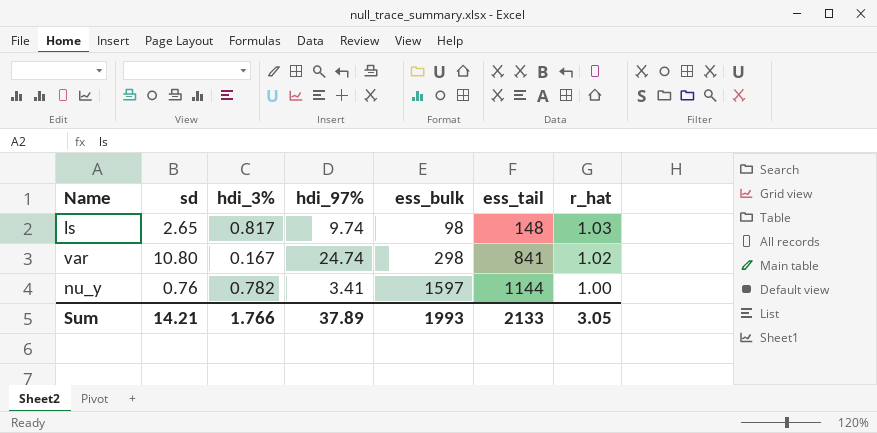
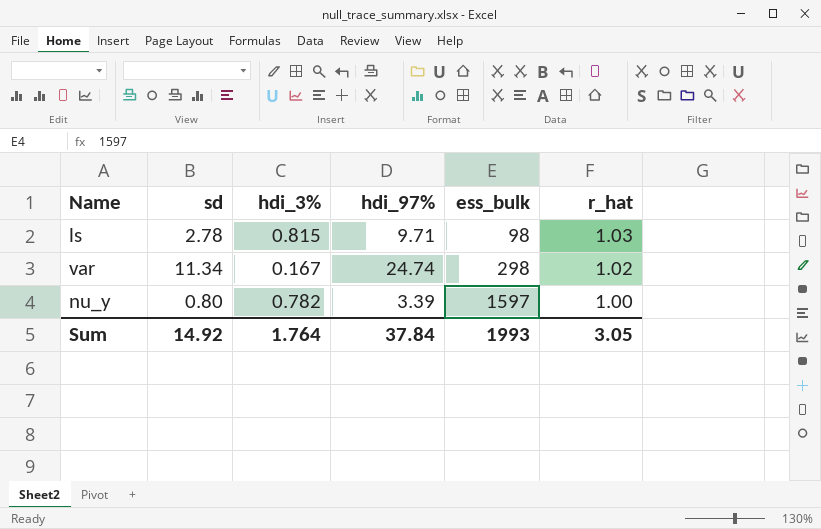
column ess_tail | position: 6 -> none
ls | sd: 2.65 -> 2.78
ls | hdi_3%: 0.817 -> 0.815
ls | hdi_97%: 9.74 -> 9.71
var | sd: 10.80 -> 11.34
nu_y | sd: 0.76 -> 0.80
nu_y | hdi_97%: 3.41 -> 3.39
Sum | sd: 14.21 -> 14.92
Sum | hdi_3%: 1.766 -> 1.764
Sum | hdi_97%: 37.89 -> 37.84

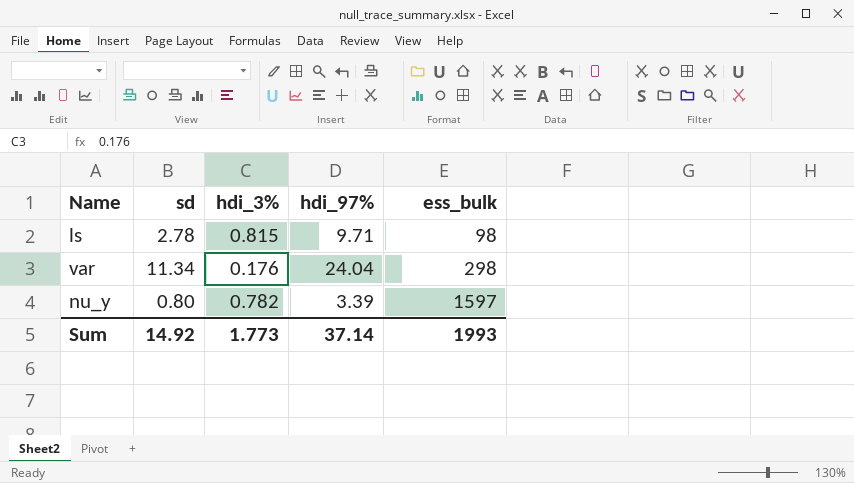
column r_hat | position: 6 -> none
var | hdi_3%: 0.167 -> 0.176
var | hdi_97%: 24.74 -> 24.04
Sum | hdi_3%: 1.764 -> 1.773
Sum | hdi_97%: 37.84 -> 37.14

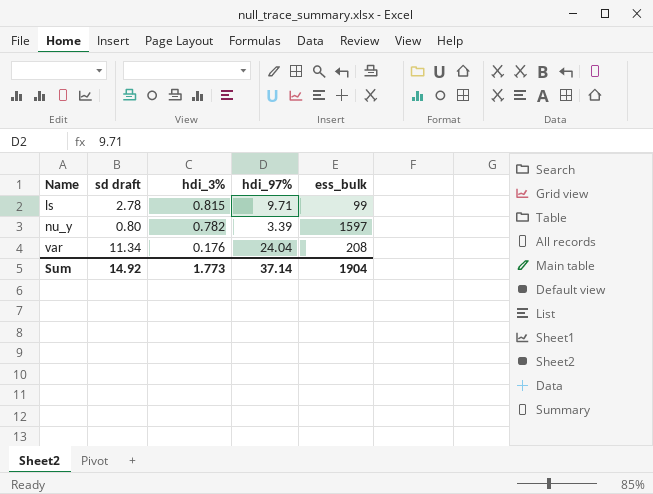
row order: ess_bulk ascending -> Name ascending
column name: sd -> sd draft
ls | ess_bulk: 98 -> 99
var | ess_bulk: 298 -> 208
Sum | ess_bulk: 1993 -> 1904

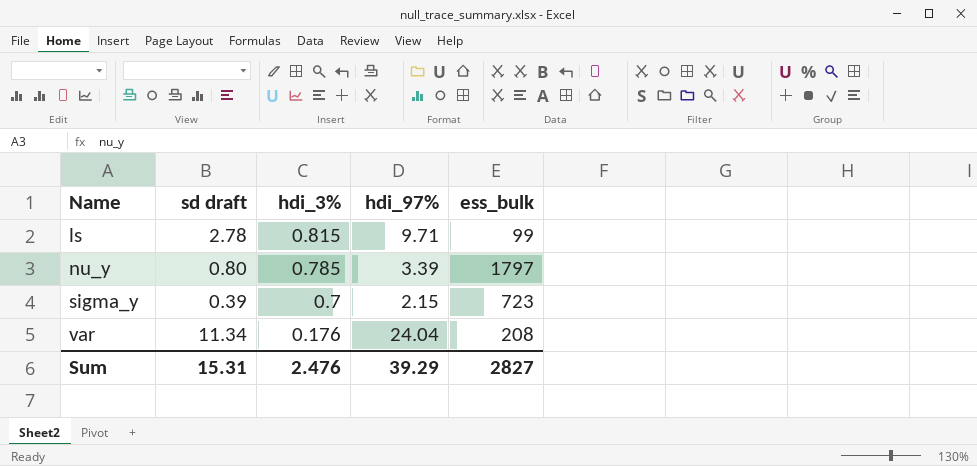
nu_y | hdi_3%: 0.782 -> 0.785
nu_y | ess_bulk: 1597 -> 1797
row sigma_y: none -> 0.39 | 0.7 | 2.15 | 723
Sum | sd draft: 14.92 -> 15.31
Sum | hdi_3%: 1.773 -> 2.476
Sum | hdi_97%: 37.14 -> 39.29
Sum | ess_bulk: 1904 -> 2827

